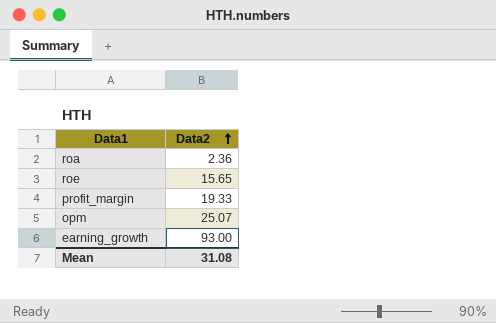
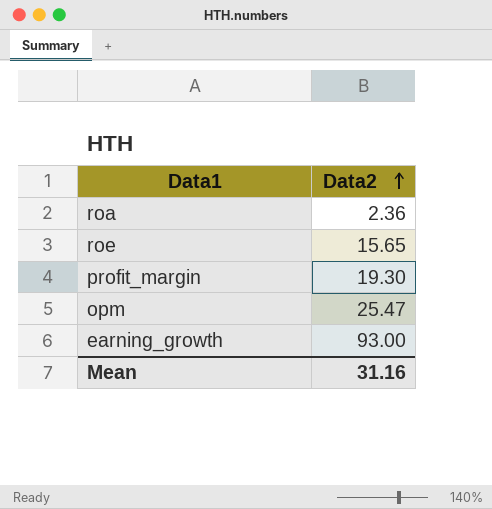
profit_margin | Data2: 19.33 -> 19.30
opm | Data2: 25.07 -> 25.47
Mean | Data2: 31.08 -> 31.16

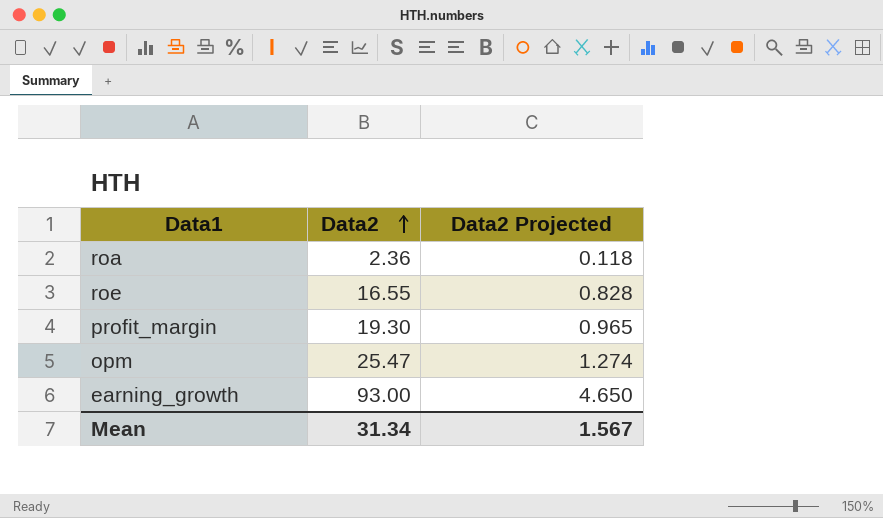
column Data2 Projected | formula: none -> [Data2] * 0.05
roe | Data2: 15.65 -> 16.55
Mean | Data2: 31.16 -> 31.34

